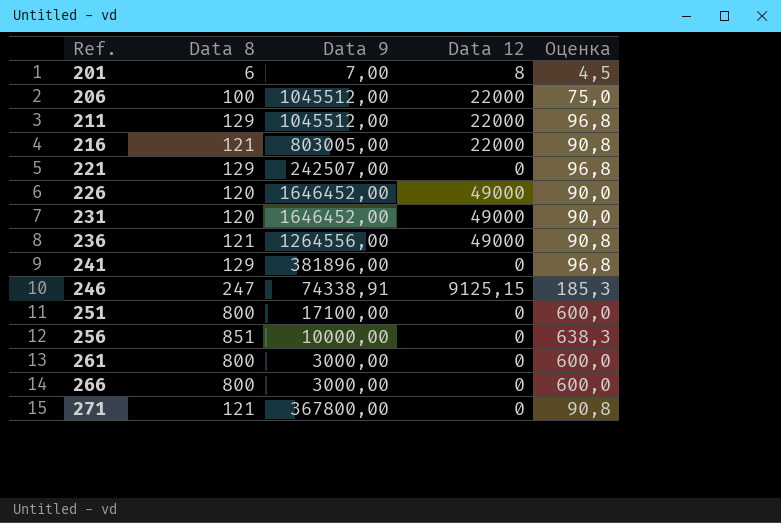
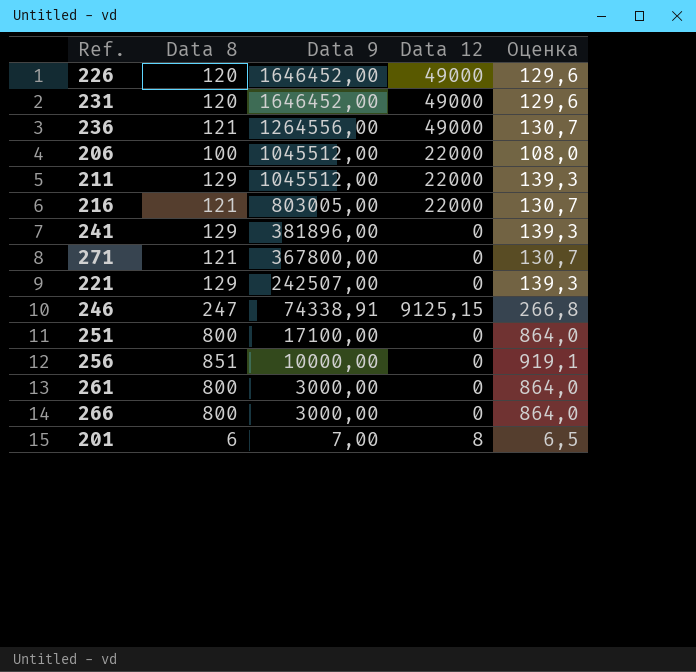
row order: Ref. ascending -> Data 9 descending
column Оценка | formula: [Data 8] * 0,75 -> [Data 8] * 1,08

